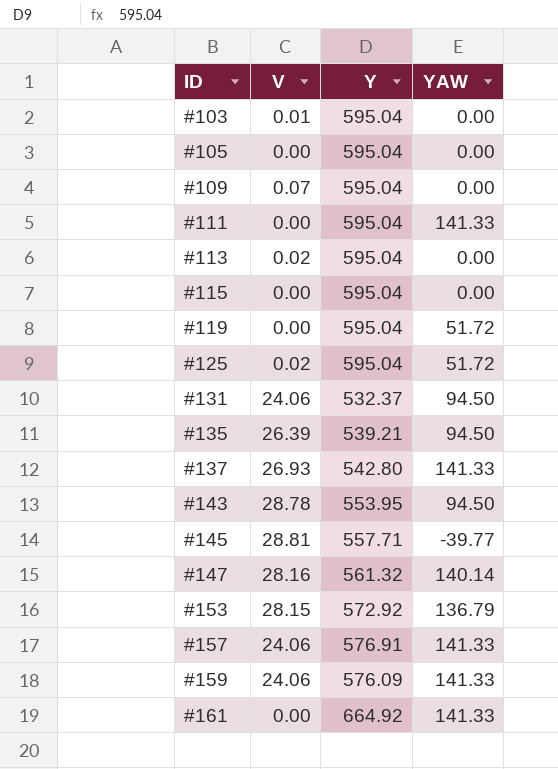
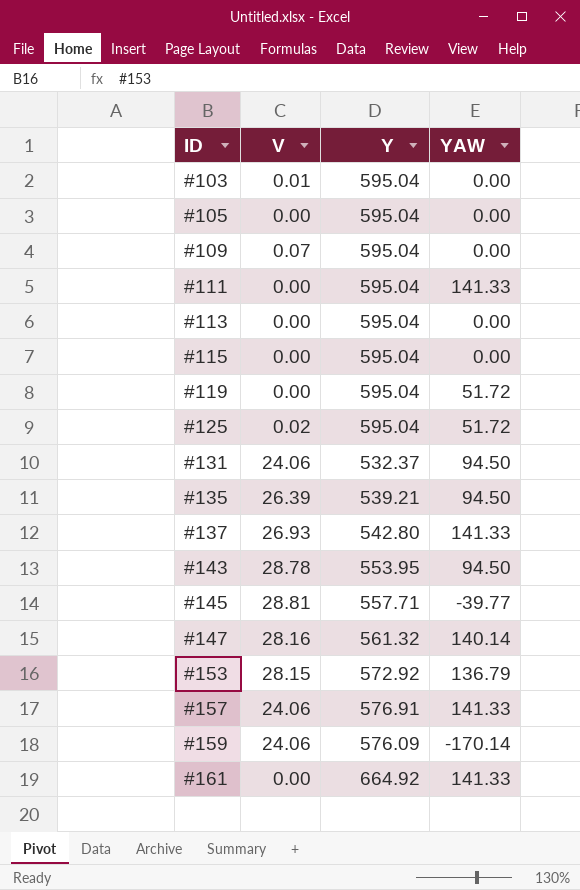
#113 | V: 0.02 -> 0.00
#159 | YAW: 141.33 -> -170.14

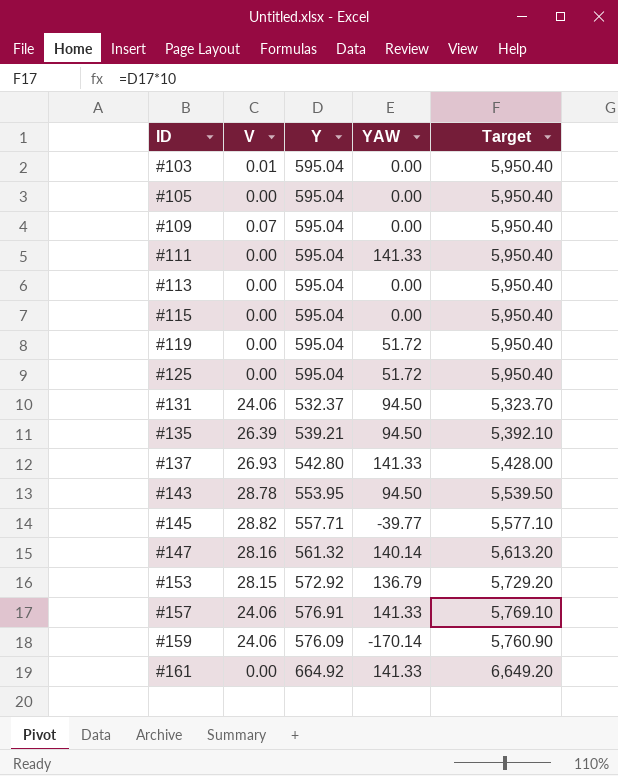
column Target | formula: none -> [Y] * 10
#125 | V: 0.02 -> 0.00
#145 | V: 28.81 -> 28.82

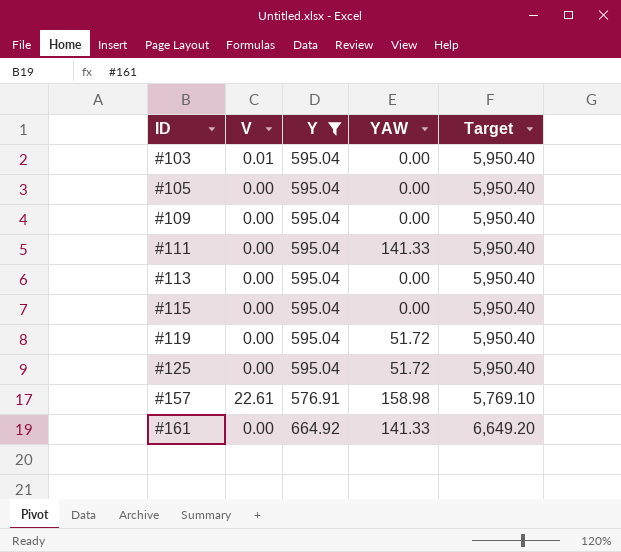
filter: none -> Y >= 576.91
#109 | V: 0.07 -> 0.00
#157 | V: 24.06 -> 22.61
#157 | YAW: 141.33 -> 158.98

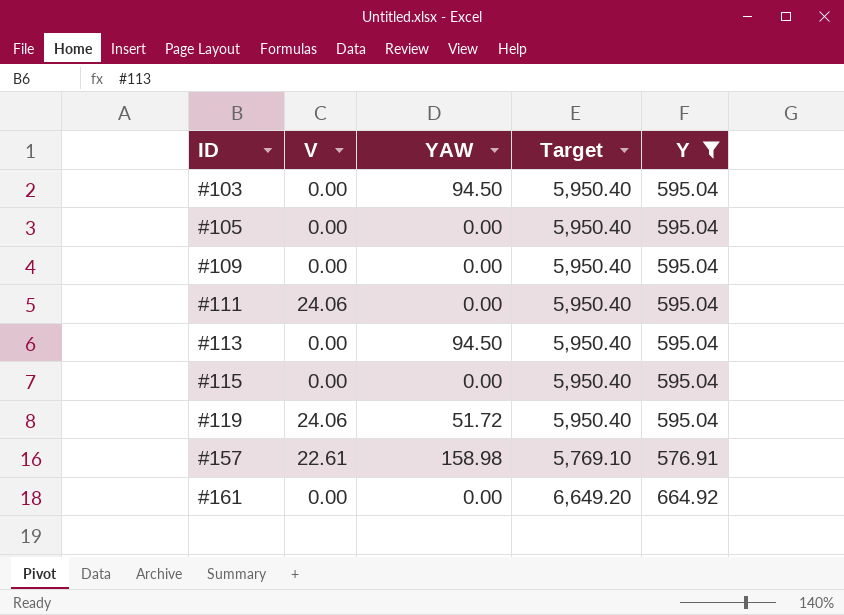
column Y | position: 3 -> 5
row #125: 0.00 | 595.04 | 51.72 | 5,950.40 -> none
#103 | V: 0.01 -> 0.00
#103 | YAW: 0.00 -> 94.50
#111 | V: 0.00 -> 24.06
#111 | YAW: 141.33 -> 0.00
#113 | YAW: 0.00 -> 94.50
#119 | V: 0.00 -> 24.06
#161 | YAW: 141.33 -> 0.00

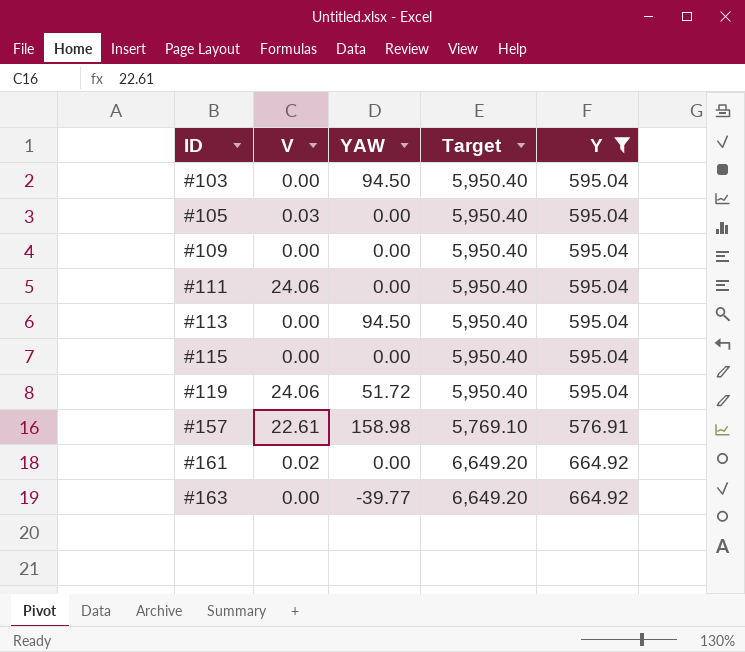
#105 | V: 0.00 -> 0.03
#161 | V: 0.00 -> 0.02
row #163: none -> 0.00 | -39.77 | 6,649.20 | 664.92

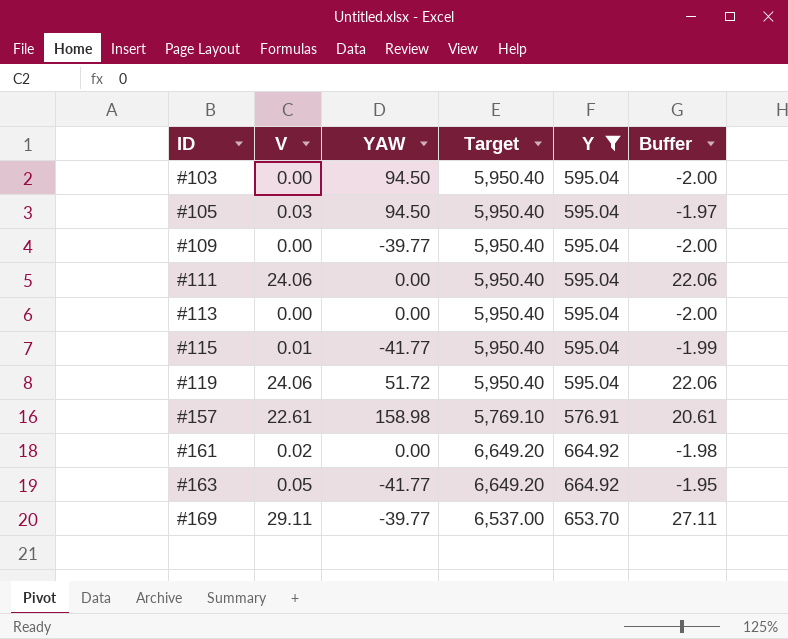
column Buffer | formula: none -> [V] - 2
#105 | YAW: 0.00 -> 94.50
#109 | YAW: 0.00 -> -39.77
#113 | YAW: 94.50 -> 0.00
#115 | V: 0.00 -> 0.01
#115 | YAW: 0.00 -> -41.77
#163 | V: 0.00 -> 0.05
#163 | YAW: -39.77 -> -41.77
row #169: none -> 29.11 | -39.77 | 6,537.00 | 653.70 | 27.11

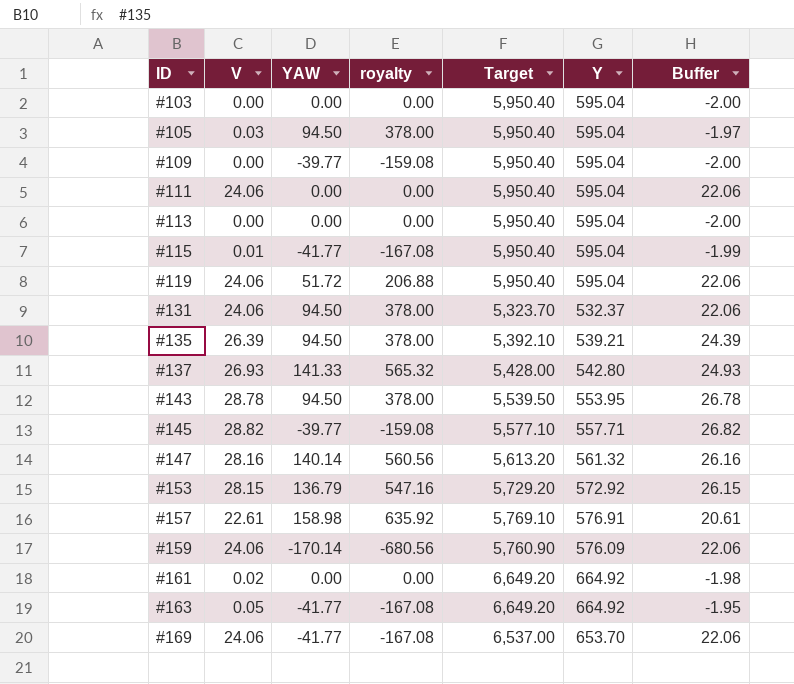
filter: Y >= 576.91 -> none
column royalty | formula: none -> [YAW] * 4
#103 | YAW: 94.50 -> 0.00
#169 | V: 29.11 -> 24.06
#169 | YAW: -39.77 -> -41.77
#169 | Buffer: 27.11 -> 22.06

